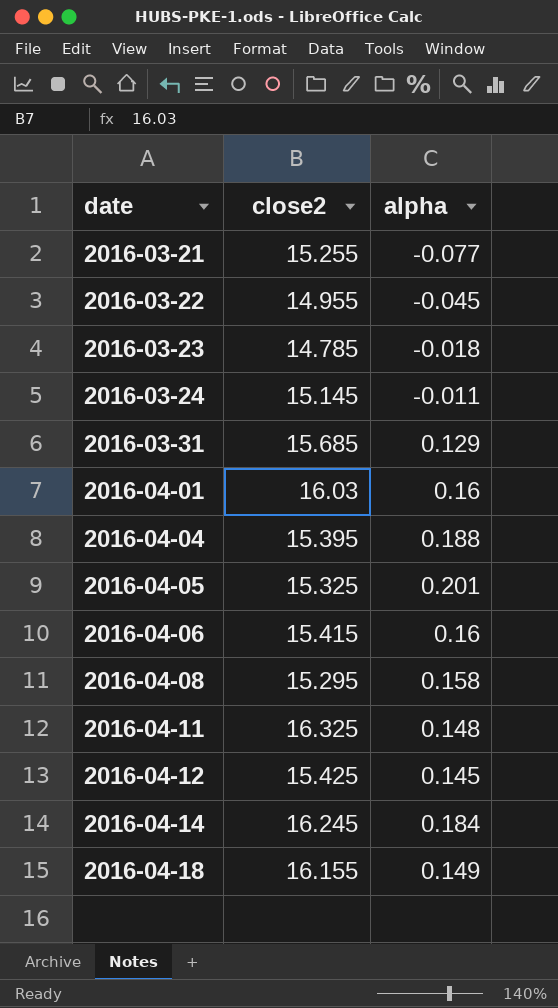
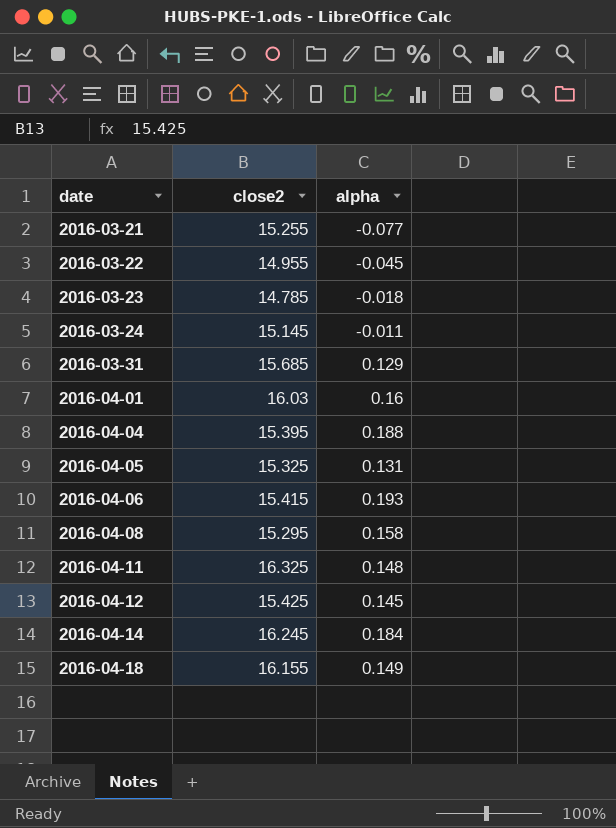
2016-04-05 | alpha: 0.201 -> 0.131
2016-04-06 | alpha: 0.16 -> 0.193

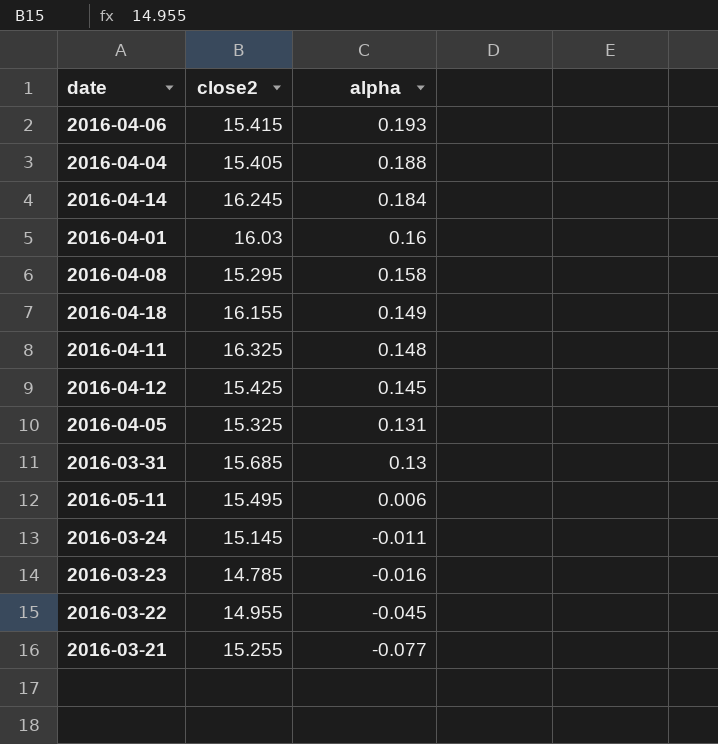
row order: date ascending -> alpha descending
2016-04-04 | close2: 15.395 -> 15.405
2016-03-31 | alpha: 0.129 -> 0.13
row 2016-05-11: none -> 15.495 | 0.006
2016-03-23 | alpha: -0.018 -> -0.016

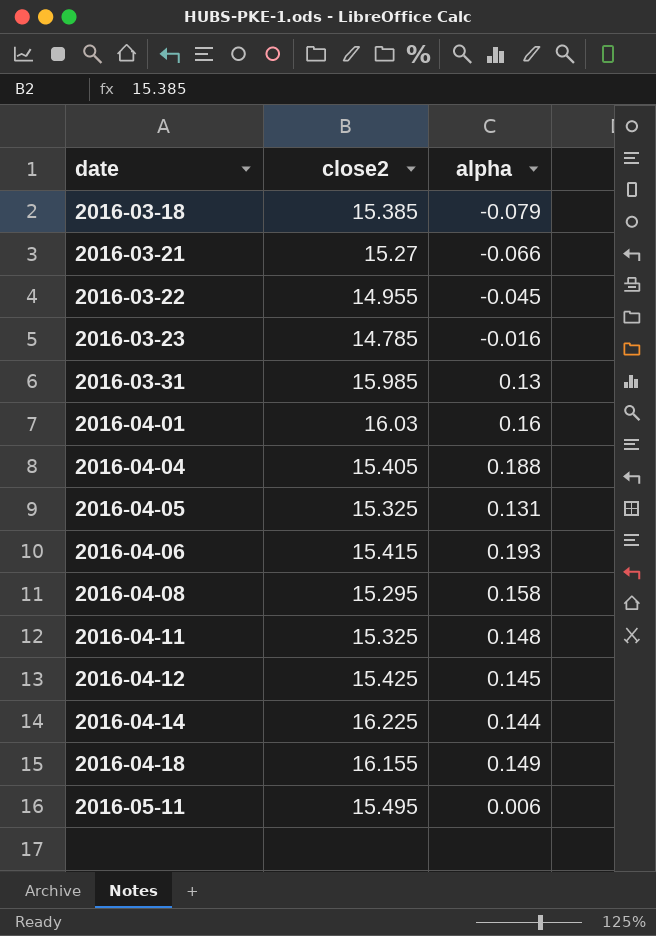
row order: alpha descending -> date ascending
row 2016-03-24: 15.145 | -0.011 -> none
row 2016-03-18: none -> 15.385 | -0.079
2016-03-21 | close2: 15.255 -> 15.27
2016-03-21 | alpha: -0.077 -> -0.066
2016-03-31 | close2: 15.685 -> 15.985
2016-04-11 | close2: 16.325 -> 15.325
2016-04-14 | close2: 16.245 -> 16.225
2016-04-14 | alpha: 0.184 -> 0.144

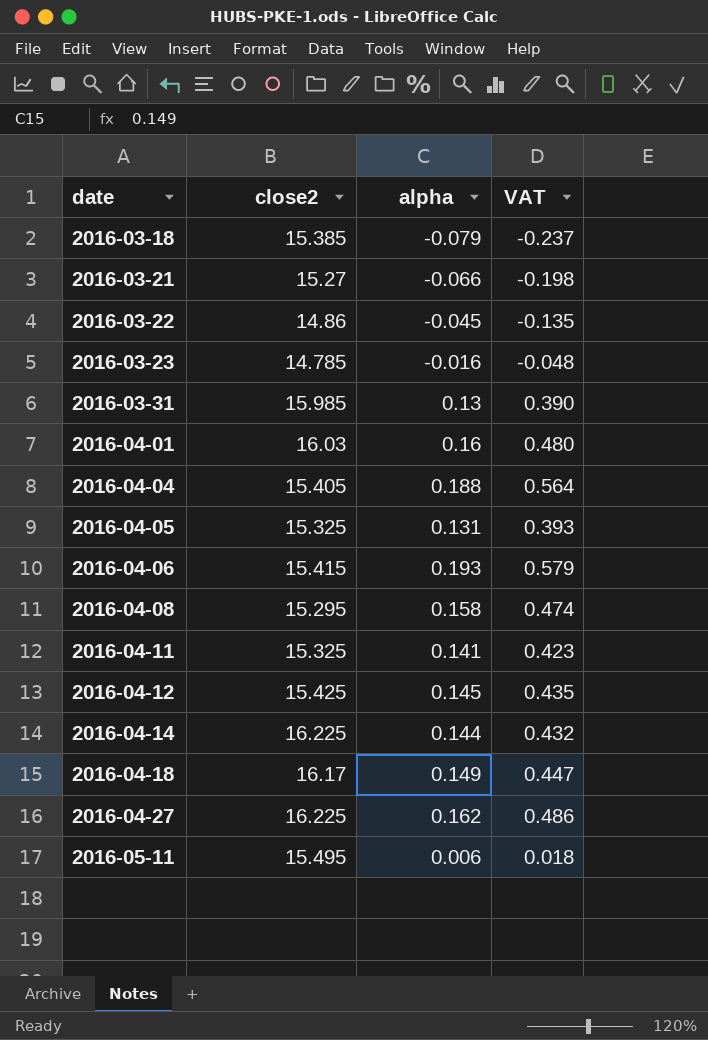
column VAT | formula: none -> [alpha] * 3
2016-03-22 | close2: 14.955 -> 14.86
2016-04-11 | alpha: 0.148 -> 0.141
2016-04-18 | close2: 16.155 -> 16.17
row 2016-04-27: none -> 16.225 | 0.162 | 0.486

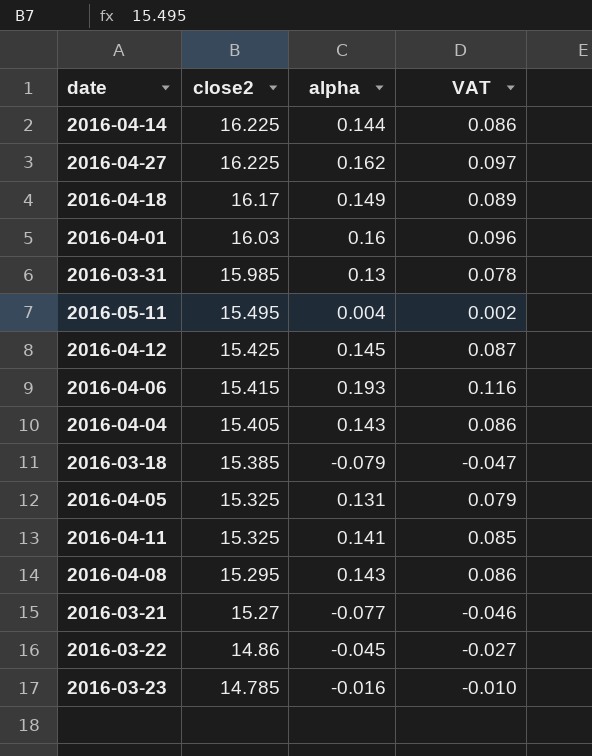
row order: date ascending -> close2 descending
column VAT | formula: [alpha] * 3 -> [alpha] * 0.6
2016-05-11 | alpha: 0.006 -> 0.004
2016-04-04 | alpha: 0.188 -> 0.143
2016-04-08 | alpha: 0.158 -> 0.143
2016-03-21 | alpha: -0.066 -> -0.077

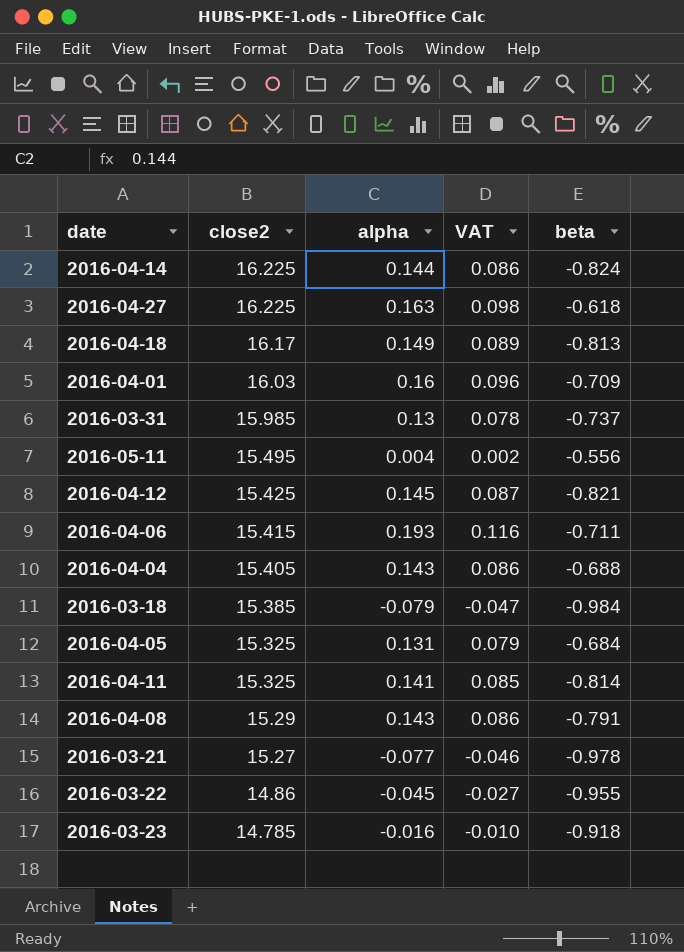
column beta | position: none -> 5
2016-04-27 | alpha: 0.162 -> 0.163
2016-04-27 | VAT: 0.097 -> 0.098
2016-04-08 | close2: 15.295 -> 15.29

